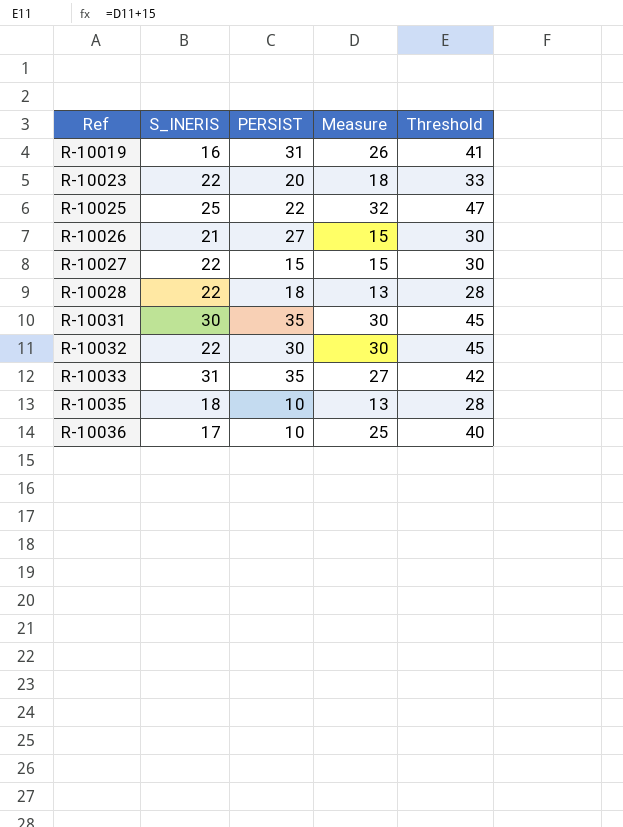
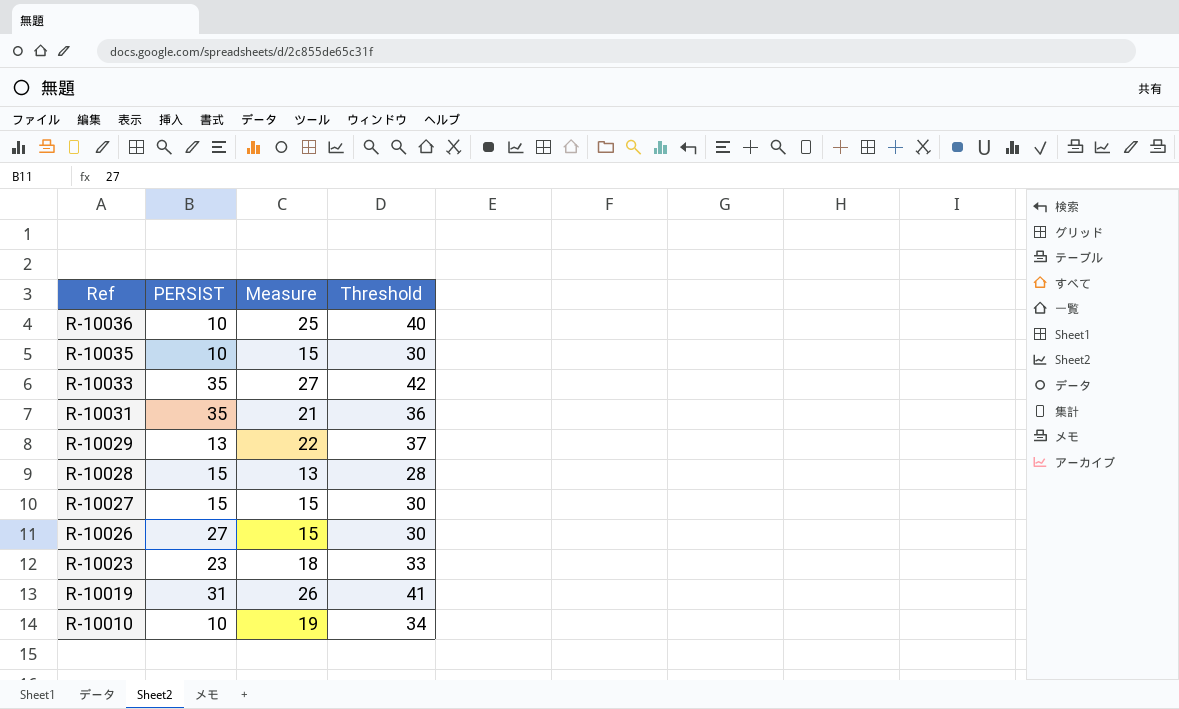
row order: Ref ascending -> Ref descending
column S_INERIS | position: 2 -> none
row R-10025: 25 | 22 | 32 | 47 -> none
row R-10032: 22 | 30 | 30 | 45 -> none
R-10035 | Measure: 13 -> 15
R-10035 | Threshold: 28 -> 30
R-10031 | Measure: 30 -> 21
R-10031 | Threshold: 45 -> 36
row R-10029: none -> 13 | 22 | 37
R-10028 | PERSIST: 18 -> 15
R-10023 | PERSIST: 20 -> 23
row R-10010: none -> 10 | 19 | 34

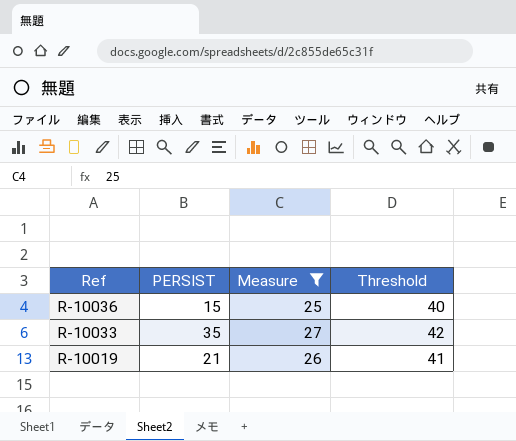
filter: none -> Measure >= 25
R-10036 | PERSIST: 10 -> 15
R-10019 | PERSIST: 31 -> 21

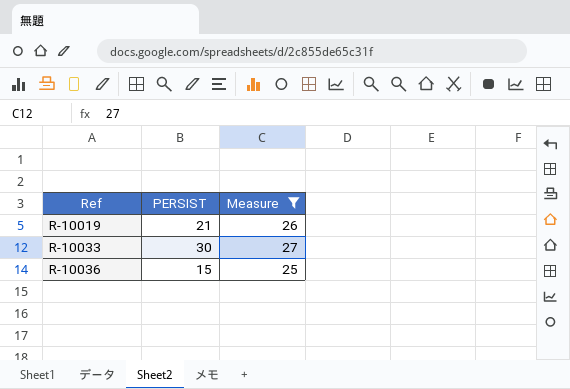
row order: Ref descending -> Ref ascending
column Threshold | formula: [Measure] + 15 -> none
R-10033 | PERSIST: 35 -> 30

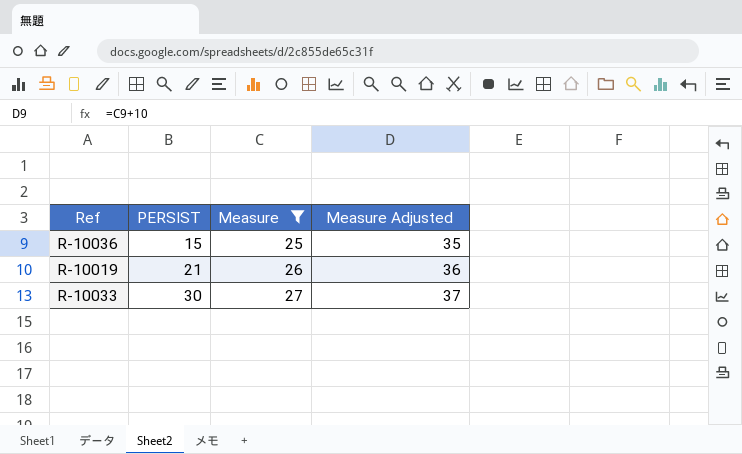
row order: Ref ascending -> PERSIST ascending
column Measure Adjusted | formula: none -> [Measure] + 10

